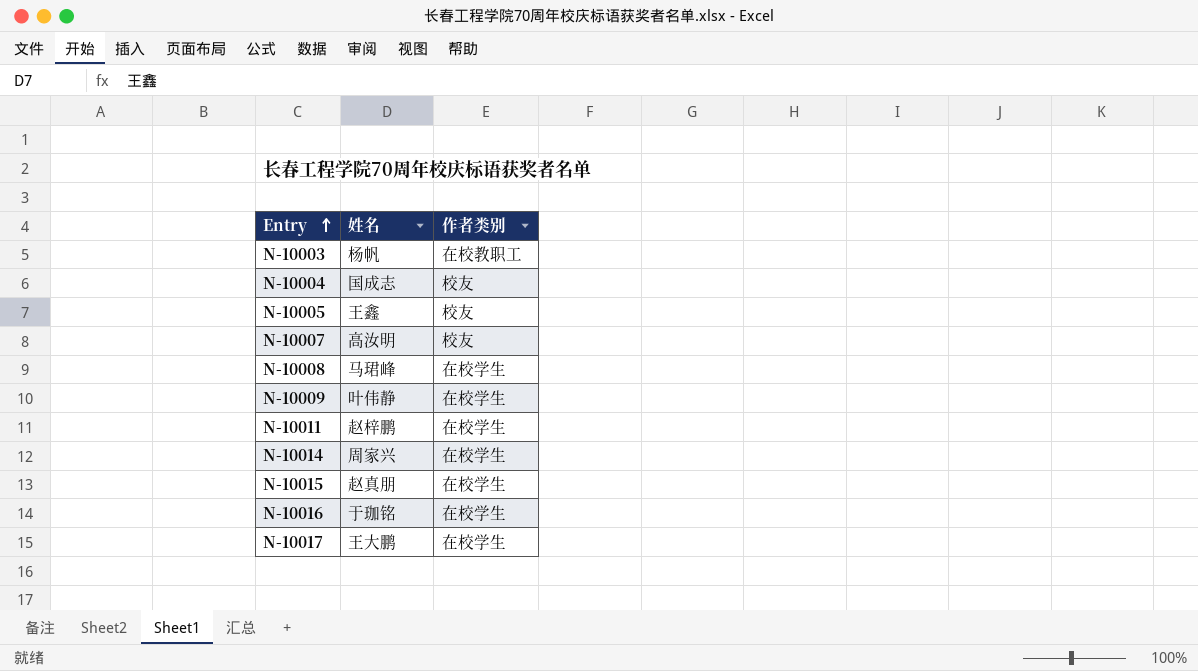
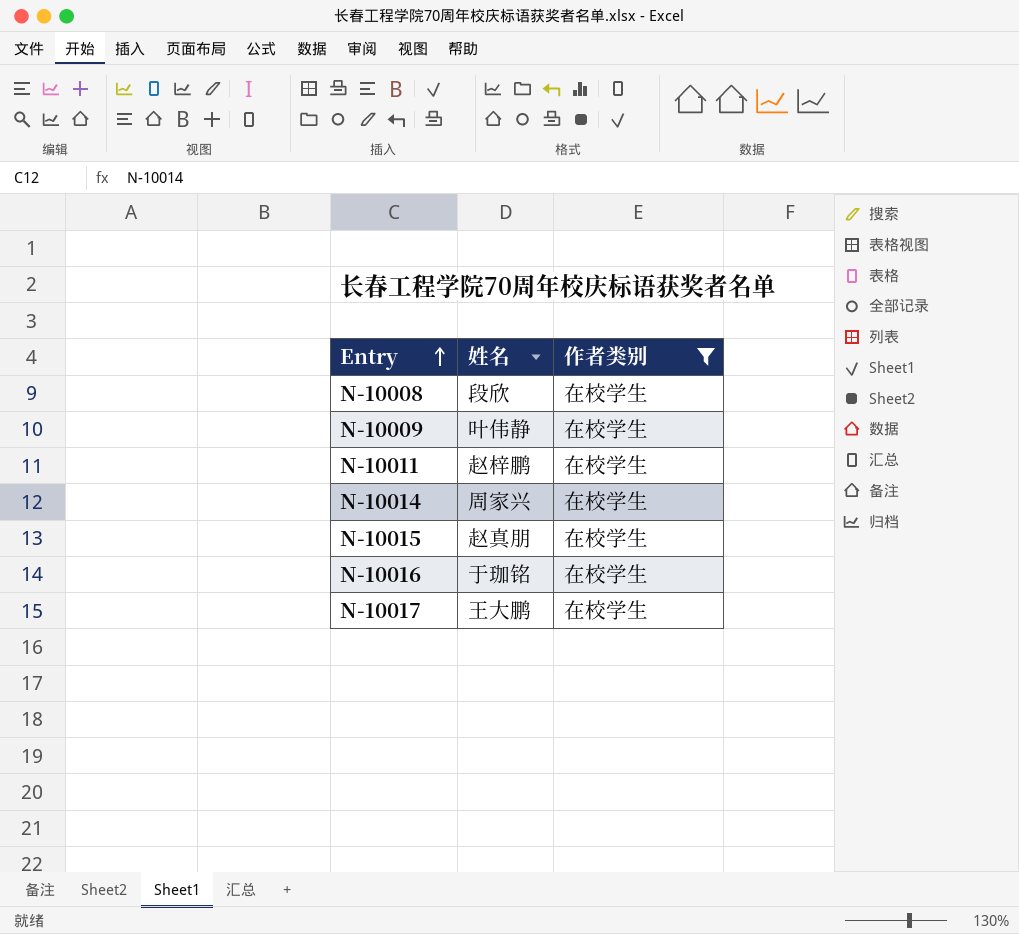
filter: none -> 作者类别 = 在校学生
N-10008 | 姓名: 马珺峰 -> 段欣

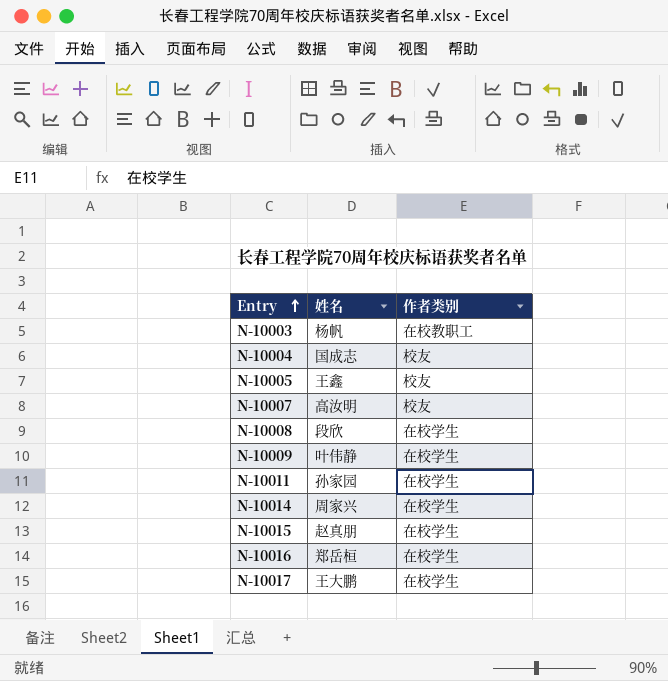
filter: 作者类别 = 在校学生 -> none
N-10011 | 姓名: 赵梓鹏 -> 孙家园
N-10016 | 姓名: 于珈铭 -> 郑岳桓

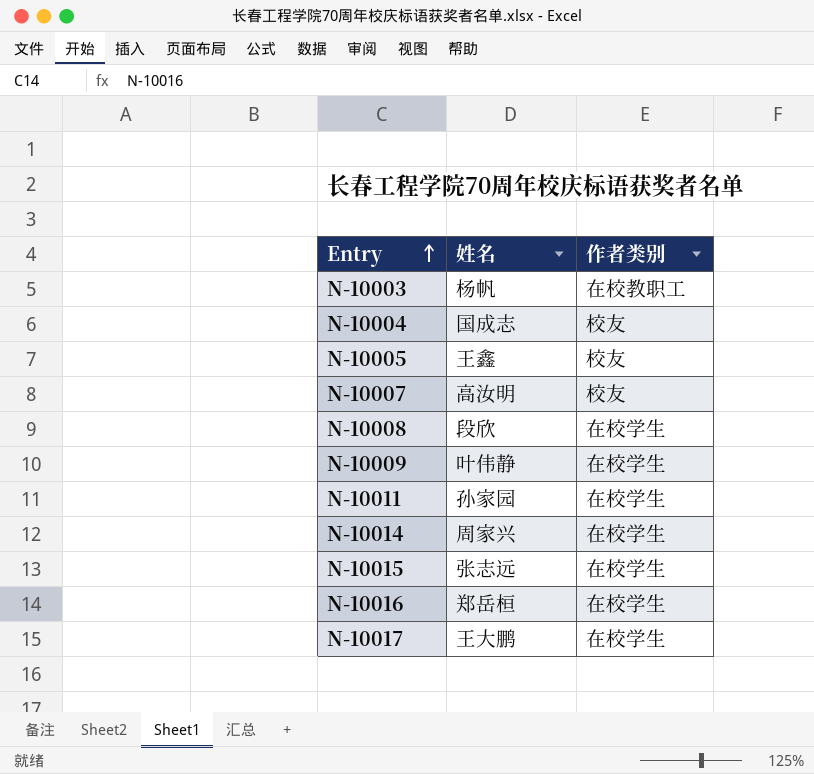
N-10015 | 姓名: 赵真朋 -> 张志远

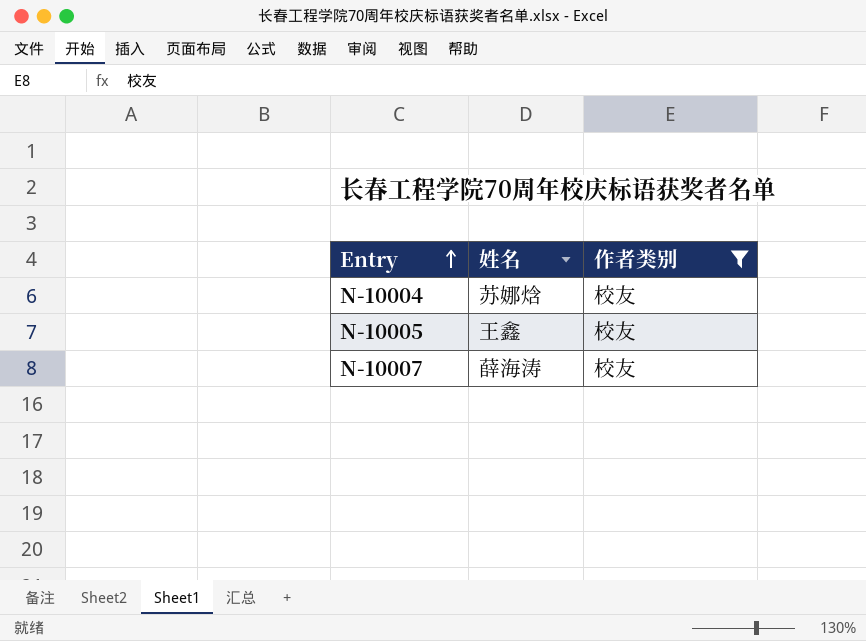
filter: none -> 作者类别 = 校友
N-10004 | 姓名: 国成志 -> 苏娜焓
N-10007 | 姓名: 高汝明 -> 薛海涛

